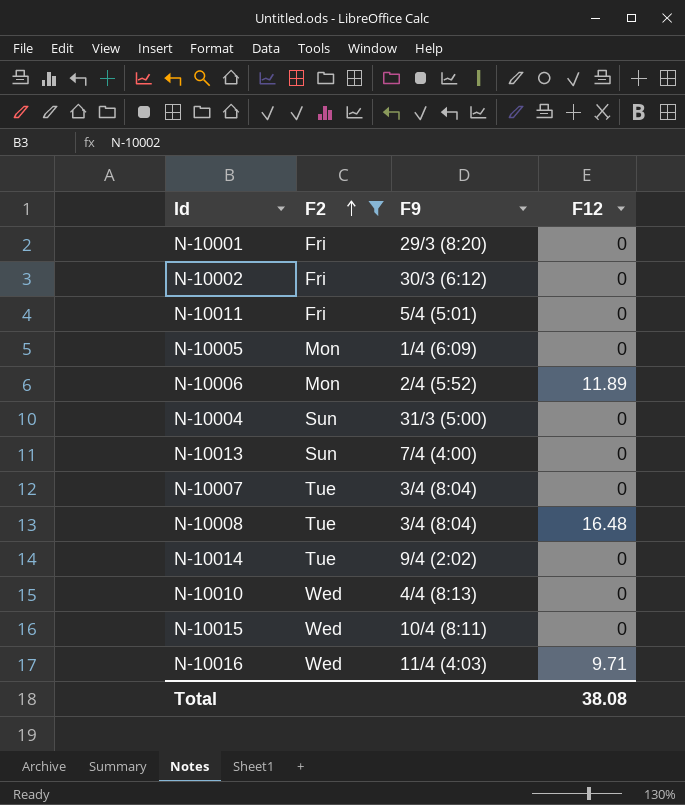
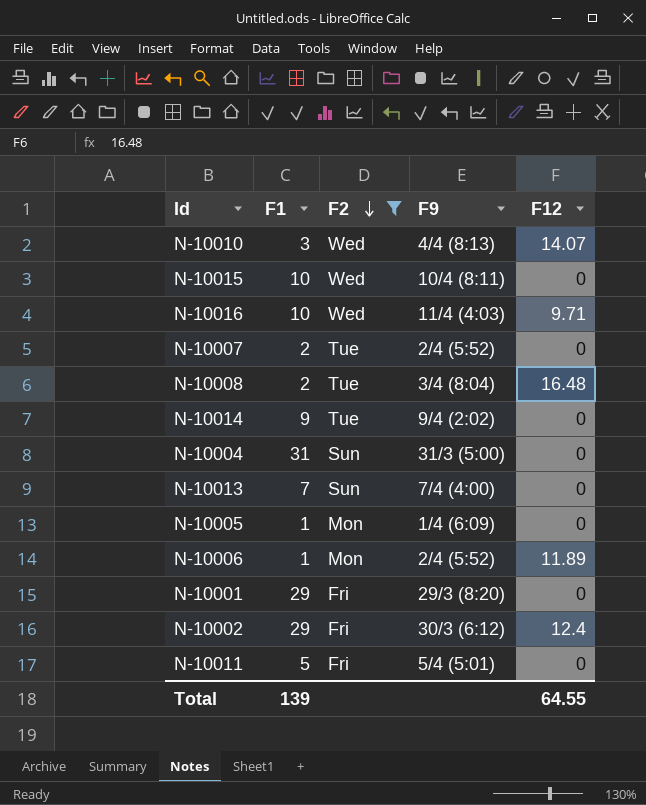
row order: F2 ascending -> F2 descending
column F1 | position: none -> 2
N-10010 | F12: 0 -> 14.07
N-10007 | F9: 3/4 (8:04) -> 2/4 (5:52)
N-10002 | F12: 0 -> 12.4
Total | F12: 38.08 -> 64.55

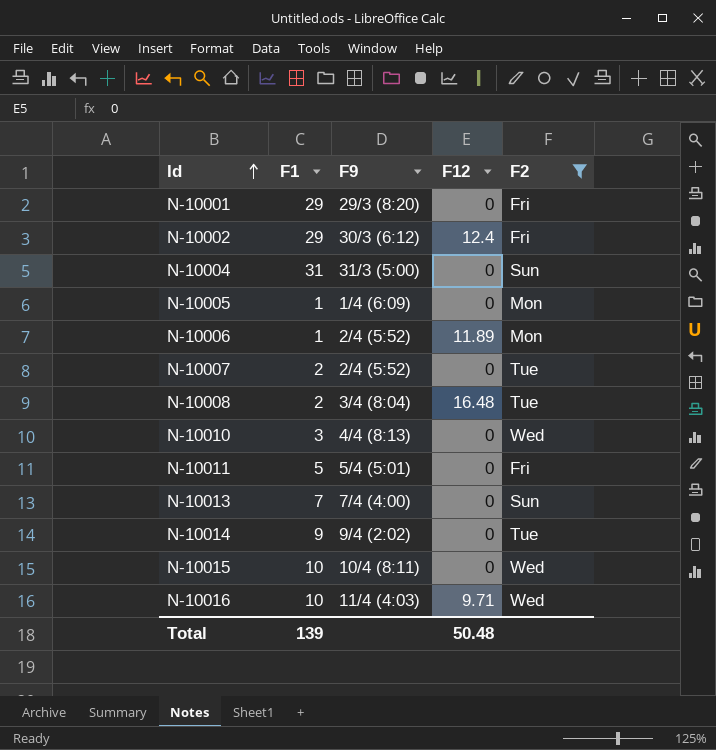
row order: F2 descending -> Id ascending
column F2 | position: 3 -> 5
N-10010 | F12: 14.07 -> 0
Total | F12: 64.55 -> 50.48

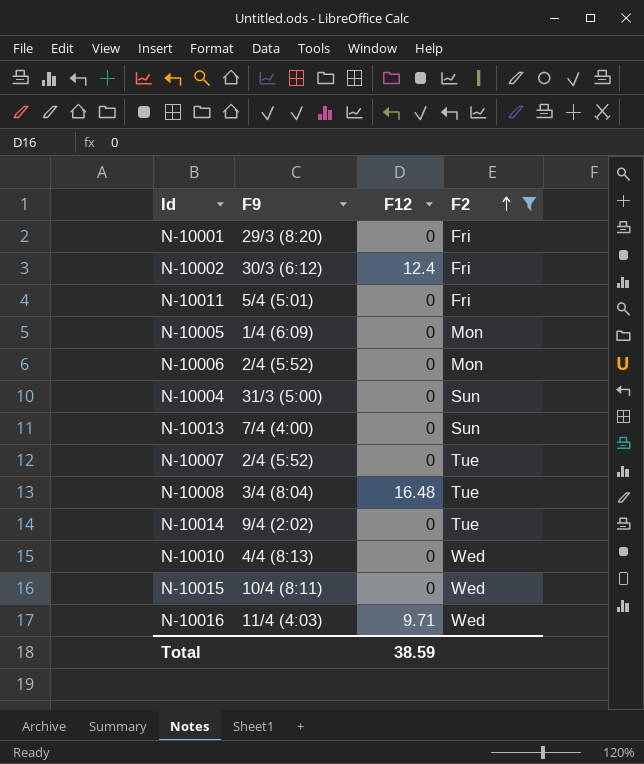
row order: Id ascending -> F2 ascending
column F1 | position: 2 -> none
N-10006 | F12: 11.89 -> 0
Total | F12: 50.48 -> 38.59

